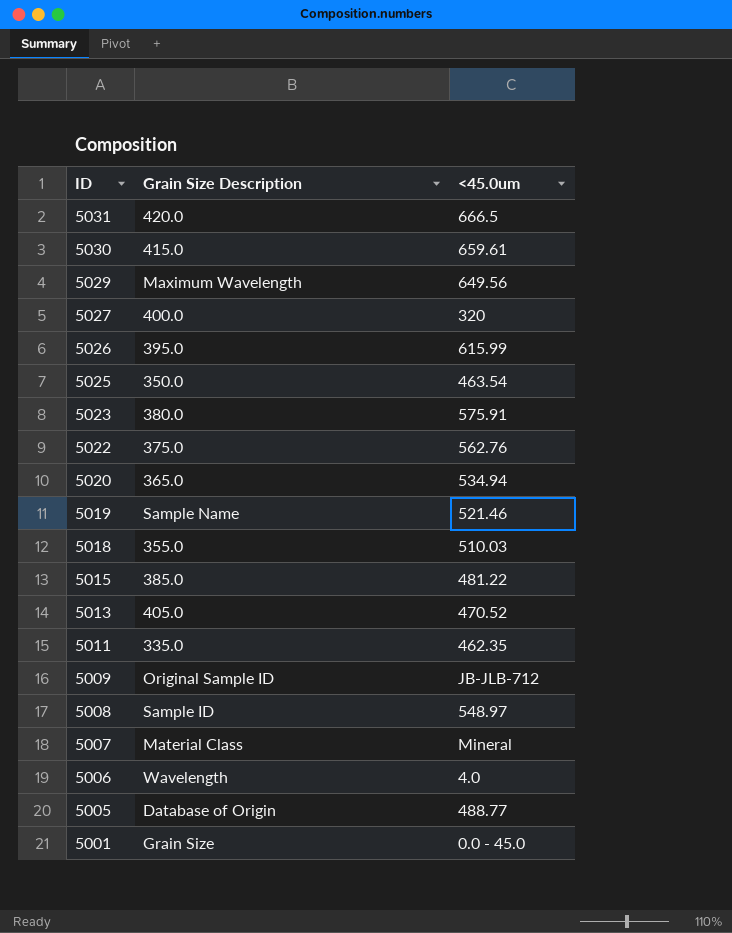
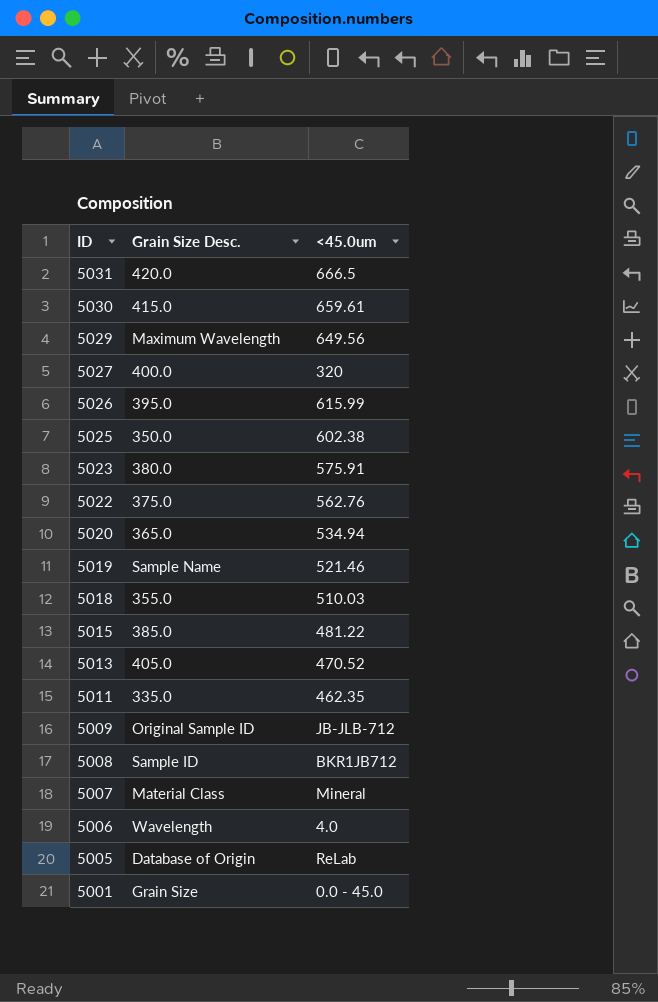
column name: Grain Size Description -> Grain Size Desc.
5025 | <45.0um: 463.54 -> 602.38
5008 | <45.0um: 548.97 -> BKR1JB712
5005 | <45.0um: 488.77 -> ReLab

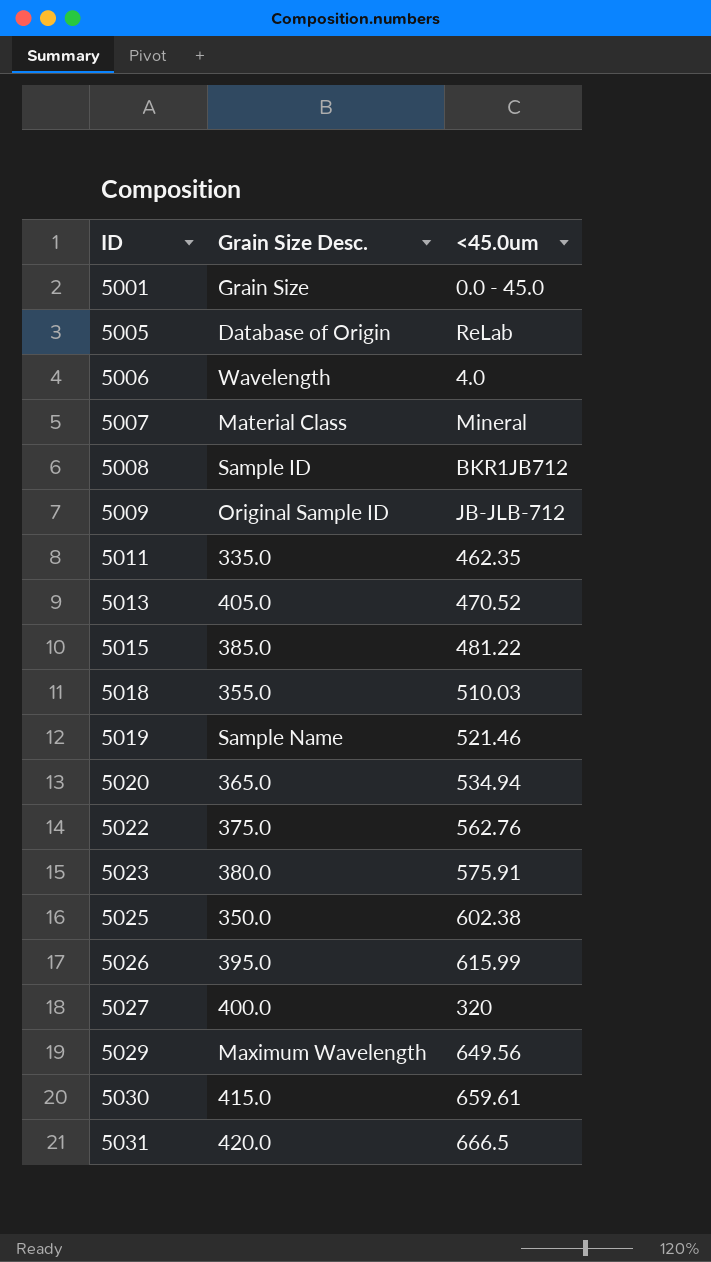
row order: ID descending -> ID ascending

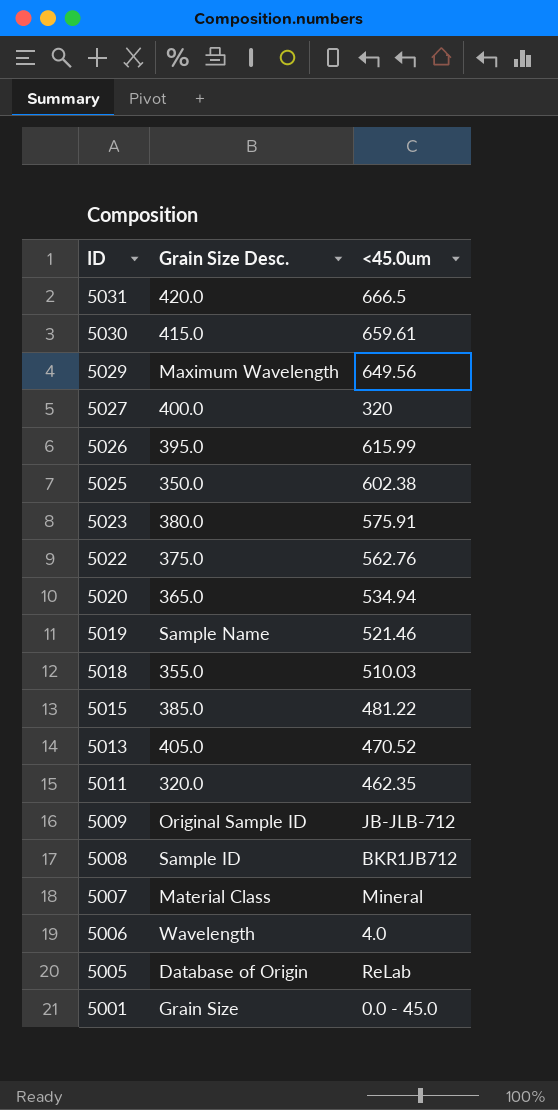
row order: ID ascending -> ID descending
5011 | Grain Size Desc.: 335.0 -> 320.0

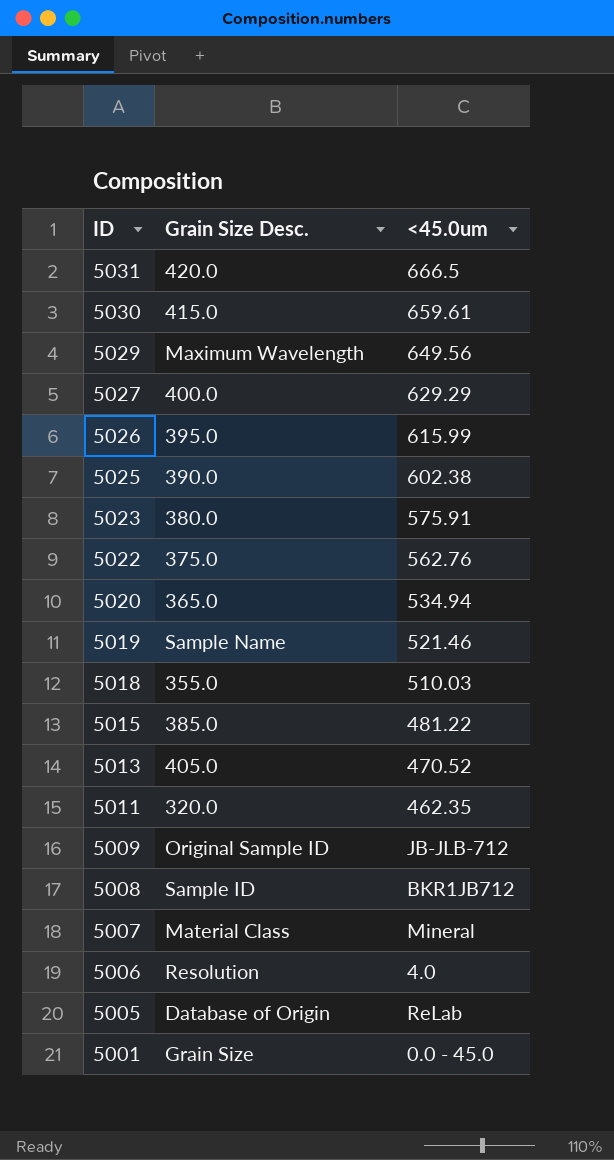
5027 | <45.0um: 320 -> 629.29
5025 | Grain Size Desc.: 350.0 -> 390.0
5006 | Grain Size Desc.: Wavelength -> Resolution

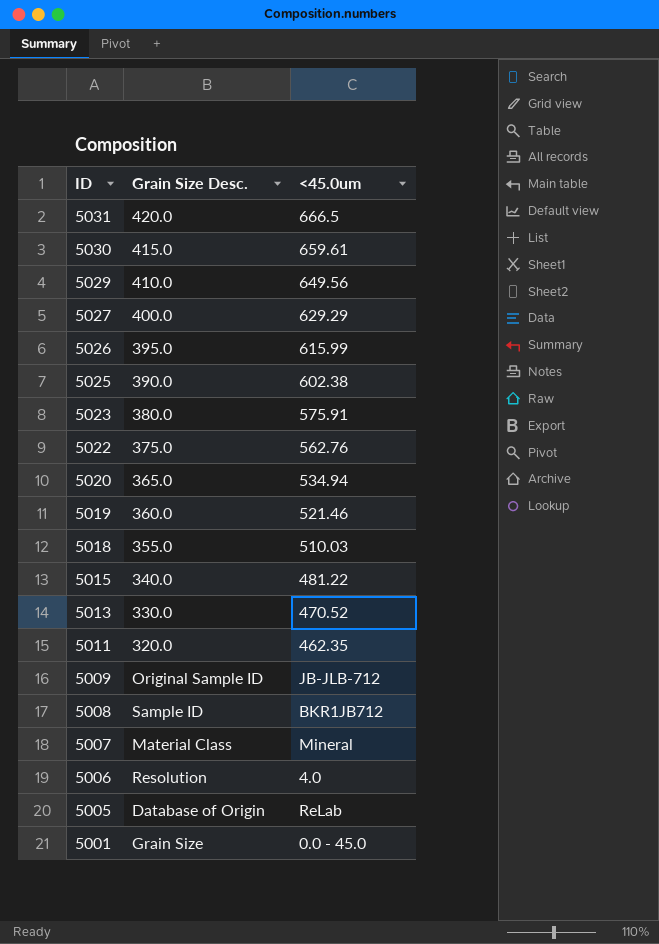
5029 | Grain Size Desc.: Maximum Wavelength -> 410.0
5019 | Grain Size Desc.: Sample Name -> 360.0
5015 | Grain Size Desc.: 385.0 -> 340.0
5013 | Grain Size Desc.: 405.0 -> 330.0

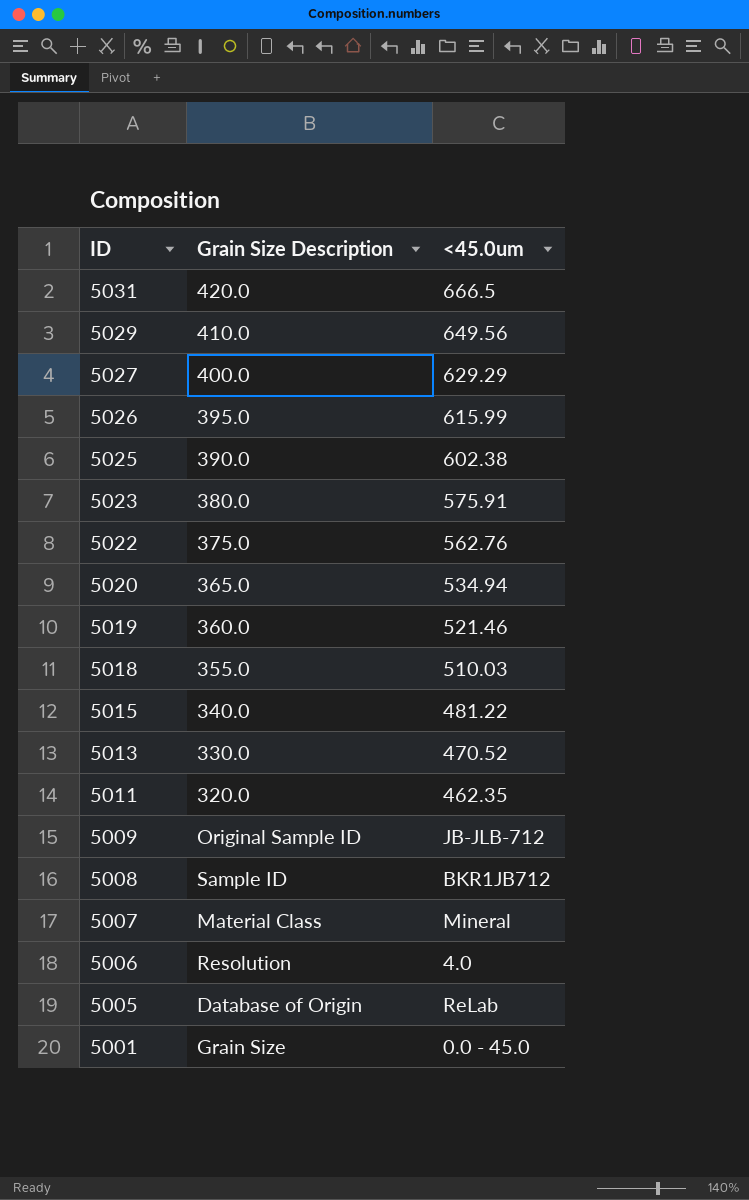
column name: Grain Size Desc. -> Grain Size Description
row 5030: 415.0 | 659.61 -> none

